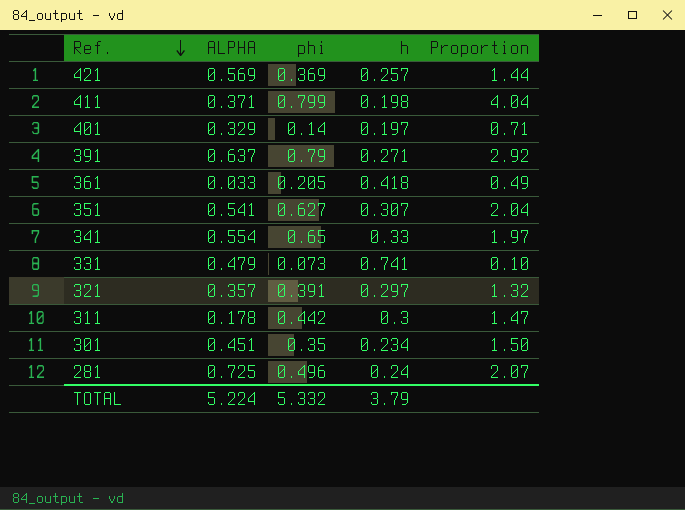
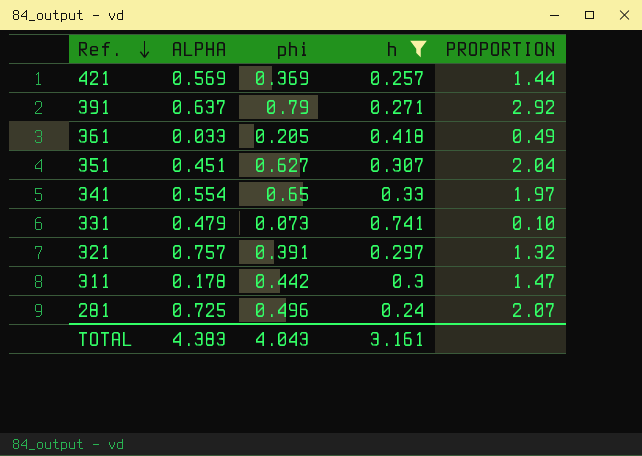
filter: none -> h >= 0.24
column name: Proportion -> PROPORTION
351 | ALPHA: 0.541 -> 0.451
321 | ALPHA: 0.357 -> 0.757
TOTAL | ALPHA: 5.224 -> 4.383
TOTAL | phi: 5.332 -> 4.043
TOTAL | h: 3.79 -> 3.161

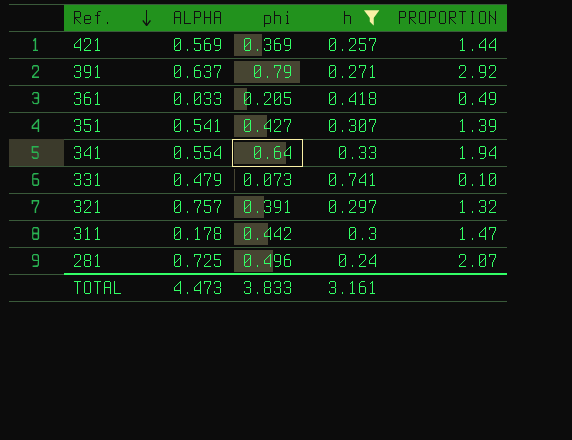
351 | ALPHA: 0.451 -> 0.541
351 | phi: 0.627 -> 0.427
351 | PROPORTION: 2.04 -> 1.39
341 | phi: 0.65 -> 0.64
341 | PROPORTION: 1.97 -> 1.94
TOTAL | ALPHA: 4.383 -> 4.473
TOTAL | phi: 4.043 -> 3.833

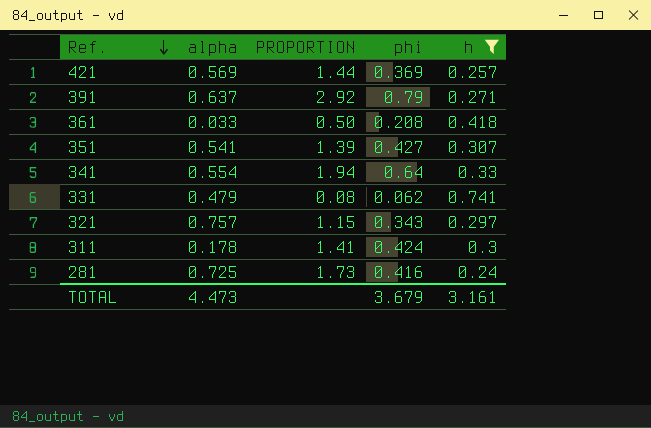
column name: ALPHA -> alpha
column PROPORTION | position: 5 -> 3
361 | PROPORTION: 0.49 -> 0.50
361 | phi: 0.205 -> 0.208
331 | PROPORTION: 0.10 -> 0.08
331 | phi: 0.073 -> 0.062
321 | PROPORTION: 1.32 -> 1.15
321 | phi: 0.391 -> 0.343
311 | PROPORTION: 1.47 -> 1.41
311 | phi: 0.442 -> 0.424
281 | PROPORTION: 2.07 -> 1.73
281 | phi: 0.496 -> 0.416
TOTAL | phi: 3.833 -> 3.679

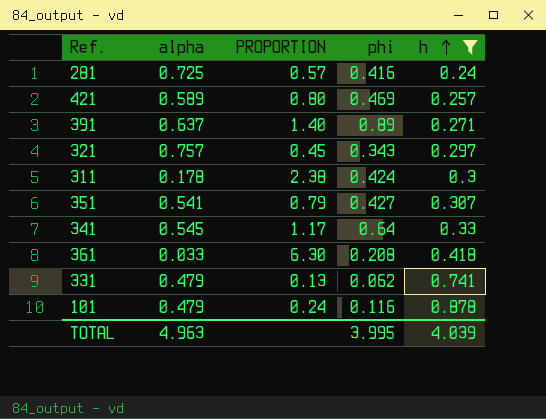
row order: Ref. descending -> h ascending
column PROPORTION | formula: [phi] / [h] -> [phi] / [alpha]
421 | alpha: 0.569 -> 0.589
421 | phi: 0.369 -> 0.469
391 | phi: 0.79 -> 0.89
341 | alpha: 0.554 -> 0.545
row 101: none -> 0.479 | 0.24 | 0.116 | 0.878
TOTAL | alpha: 4.473 -> 4.963
TOTAL | phi: 3.679 -> 3.995
TOTAL | h: 3.161 -> 4.039

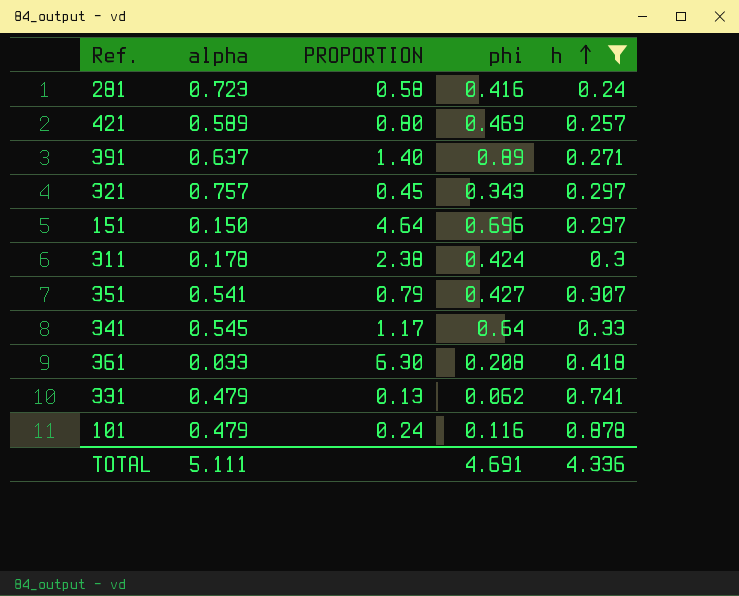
281 | alpha: 0.725 -> 0.723
281 | PROPORTION: 0.57 -> 0.58
row 151: none -> 0.150 | 4.64 | 0.696 | 0.297
TOTAL | alpha: 4.963 -> 5.111
TOTAL | phi: 3.995 -> 4.691
TOTAL | h: 4.039 -> 4.336

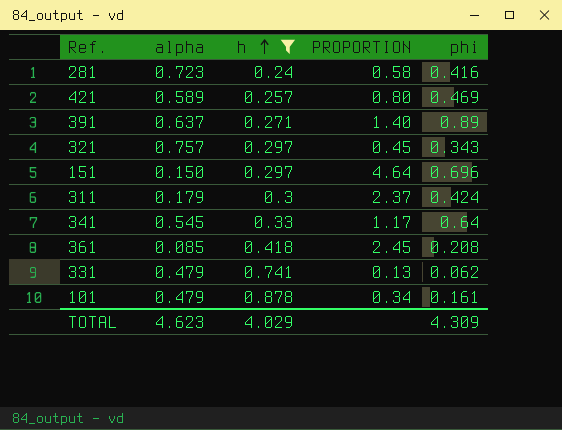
column h | position: 5 -> 3
row 351: 0.541 | 0.79 | 0.427 | 0.307 -> none
311 | alpha: 0.178 -> 0.179
311 | PROPORTION: 2.38 -> 2.37
361 | alpha: 0.033 -> 0.085
361 | PROPORTION: 6.30 -> 2.45
101 | PROPORTION: 0.24 -> 0.34
101 | phi: 0.116 -> 0.161
TOTAL | alpha: 5.111 -> 4.623
TOTAL | h: 4.336 -> 4.029
TOTAL | phi: 4.691 -> 4.309

